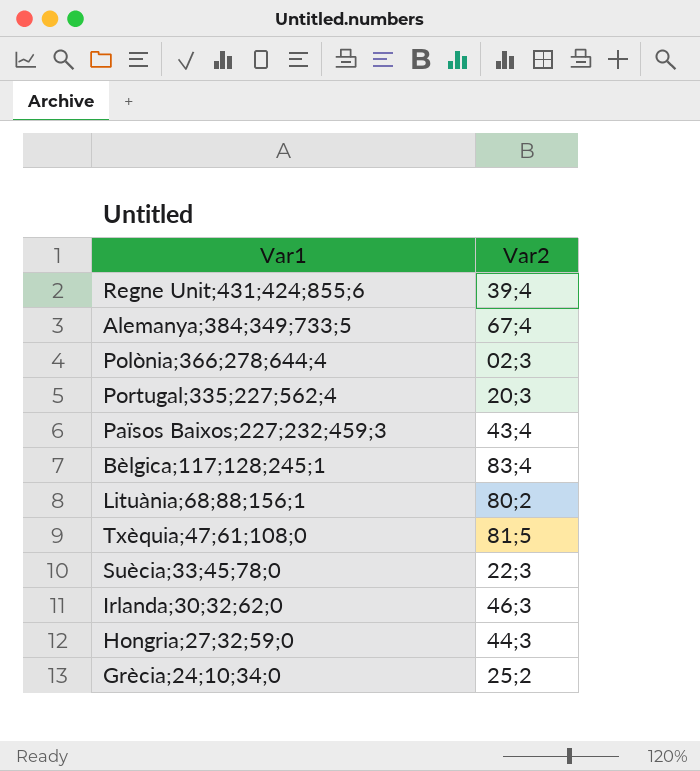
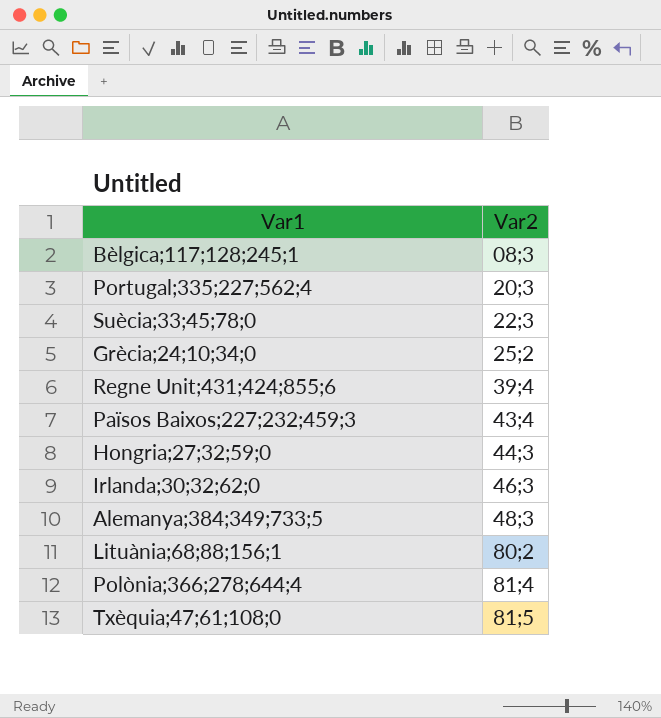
row order: none -> Var2 ascending
Bèlgica;117;128;245;1 | Var2: 83;4 -> 08;3
Alemanya;384;349;733;5 | Var2: 67;4 -> 48;3
Polònia;366;278;644;4 | Var2: 02;3 -> 81;4

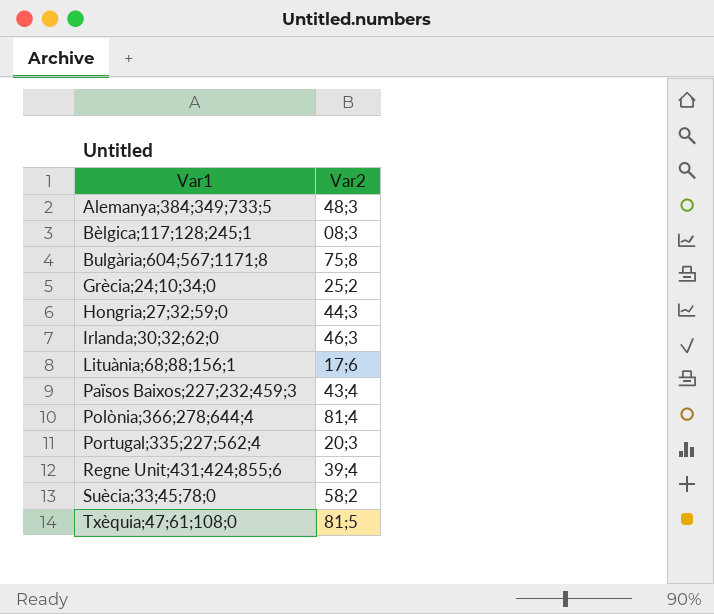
row order: Var2 ascending -> Var1 ascending
row Bulgària;604;567;1171;8: none -> 75;8
Lituània;68;88;156;1 | Var2: 80;2 -> 17;6
Suècia;33;45;78;0 | Var2: 22;3 -> 58;2

